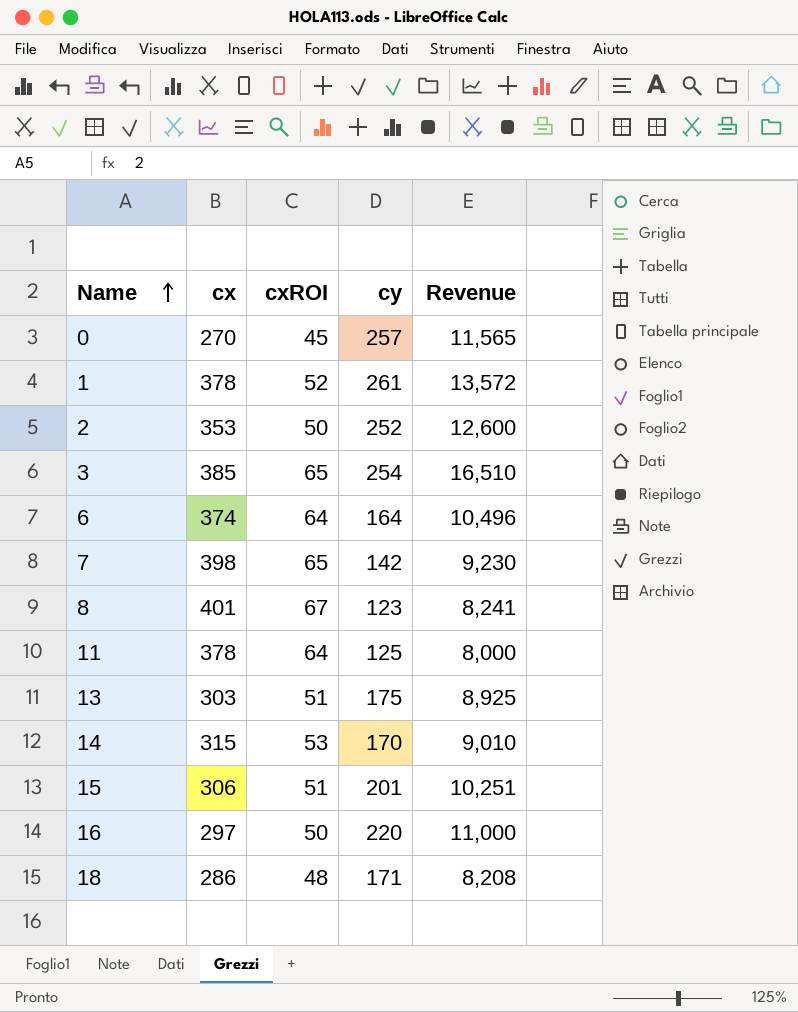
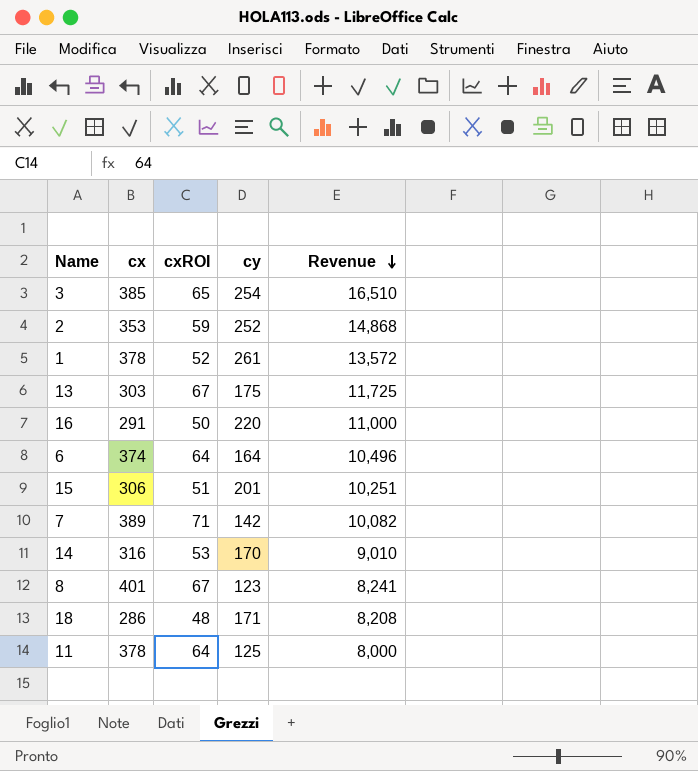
row order: Name ascending -> Revenue descending
row 0: 270 | 45 | 257 | 11,565 -> none
2 | cxROI: 50 -> 59
2 | Revenue: 12,600 -> 14,868
13 | cxROI: 51 -> 67
13 | Revenue: 8,925 -> 11,725
16 | cx: 297 -> 291
7 | cx: 398 -> 389
7 | cxROI: 65 -> 71
7 | Revenue: 9,230 -> 10,082
14 | cx: 315 -> 316

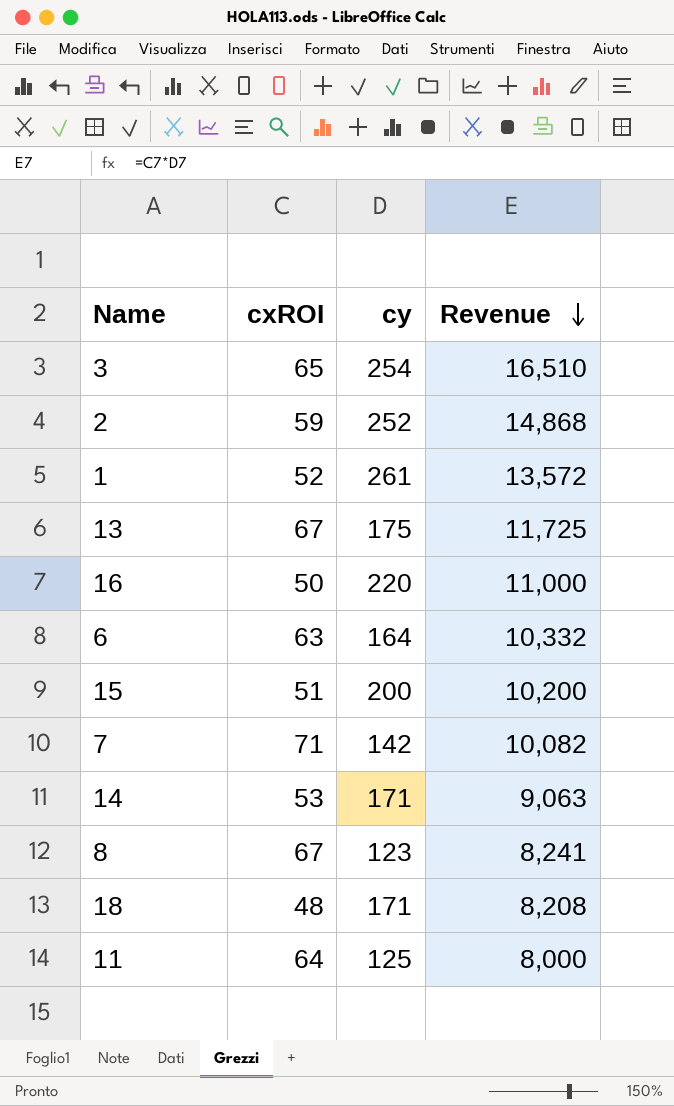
column cx | position: 2 -> none
6 | cxROI: 64 -> 63
6 | Revenue: 10,496 -> 10,332
15 | cy: 201 -> 200
15 | Revenue: 10,251 -> 10,200
14 | cy: 170 -> 171
14 | Revenue: 9,010 -> 9,063

